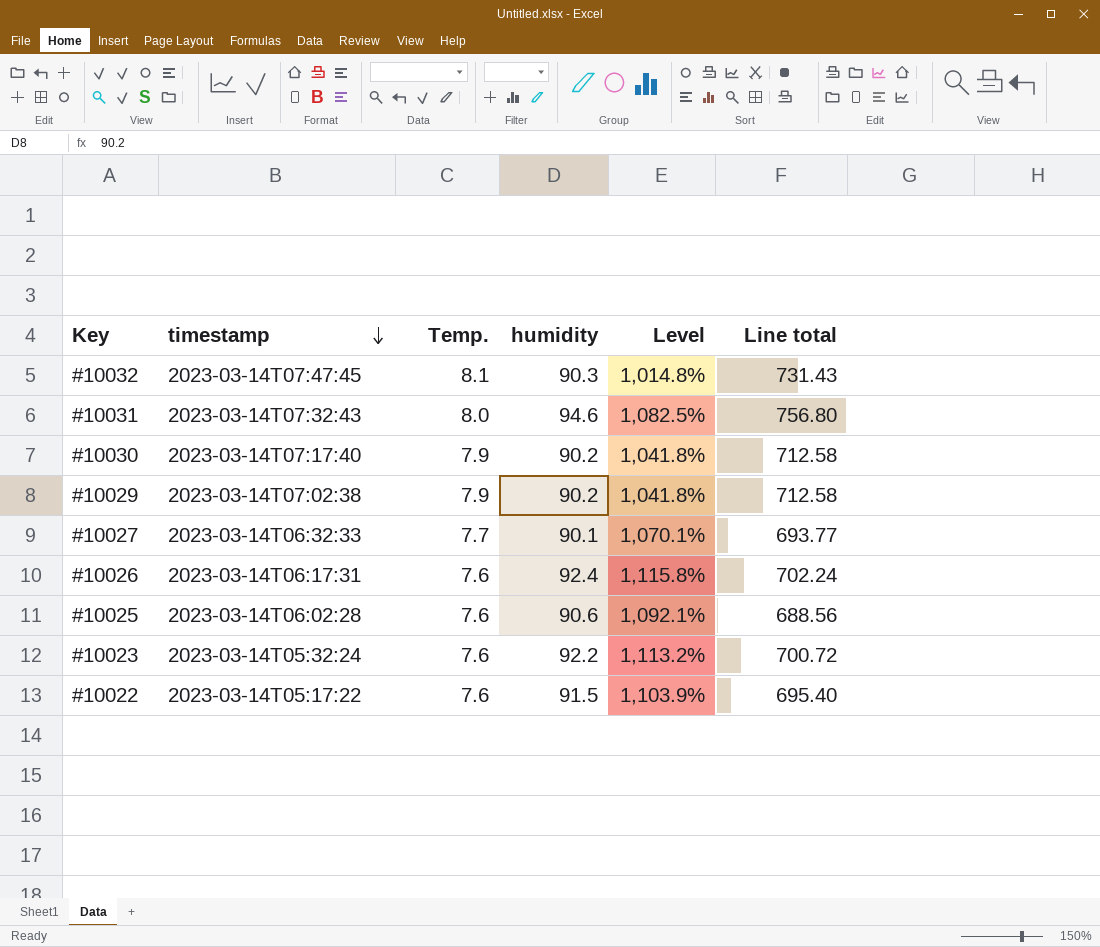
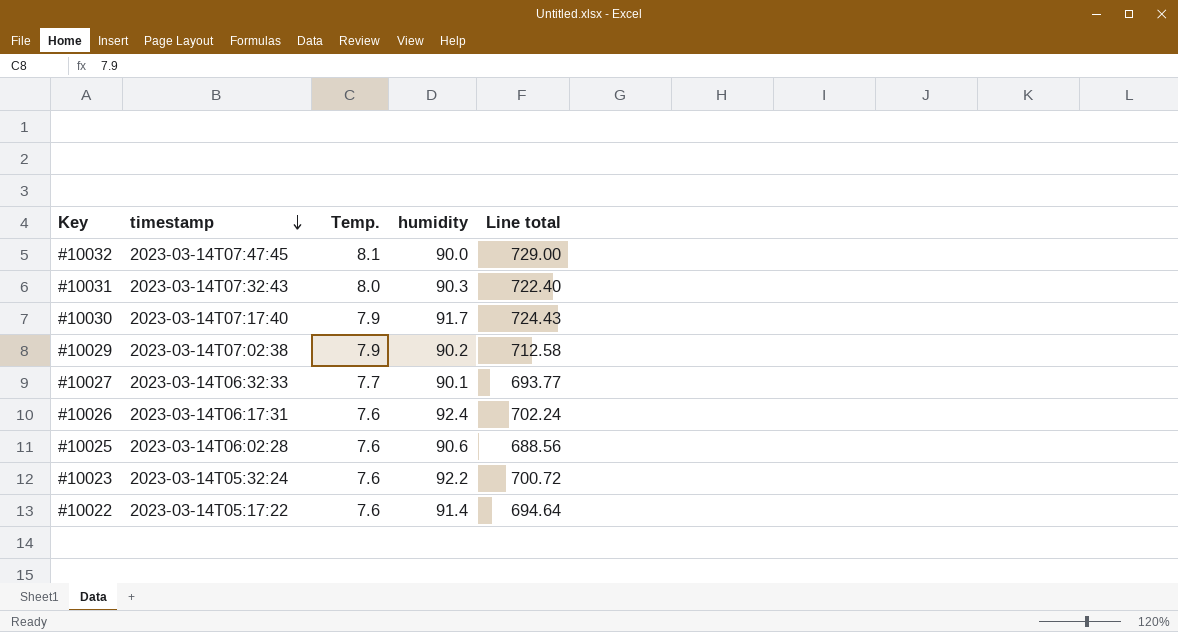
column Level | formula: ([humidity] - [Temp.]) / [Temp.] -> none
#10032 | humidity: 90.3 -> 90.0
#10032 | Line total: 731.43 -> 729.00
#10031 | humidity: 94.6 -> 90.3
#10031 | Line total: 756.80 -> 722.40
#10030 | humidity: 90.2 -> 91.7
#10030 | Line total: 712.58 -> 724.43
#10022 | humidity: 91.5 -> 91.4
#10022 | Line total: 695.40 -> 694.64

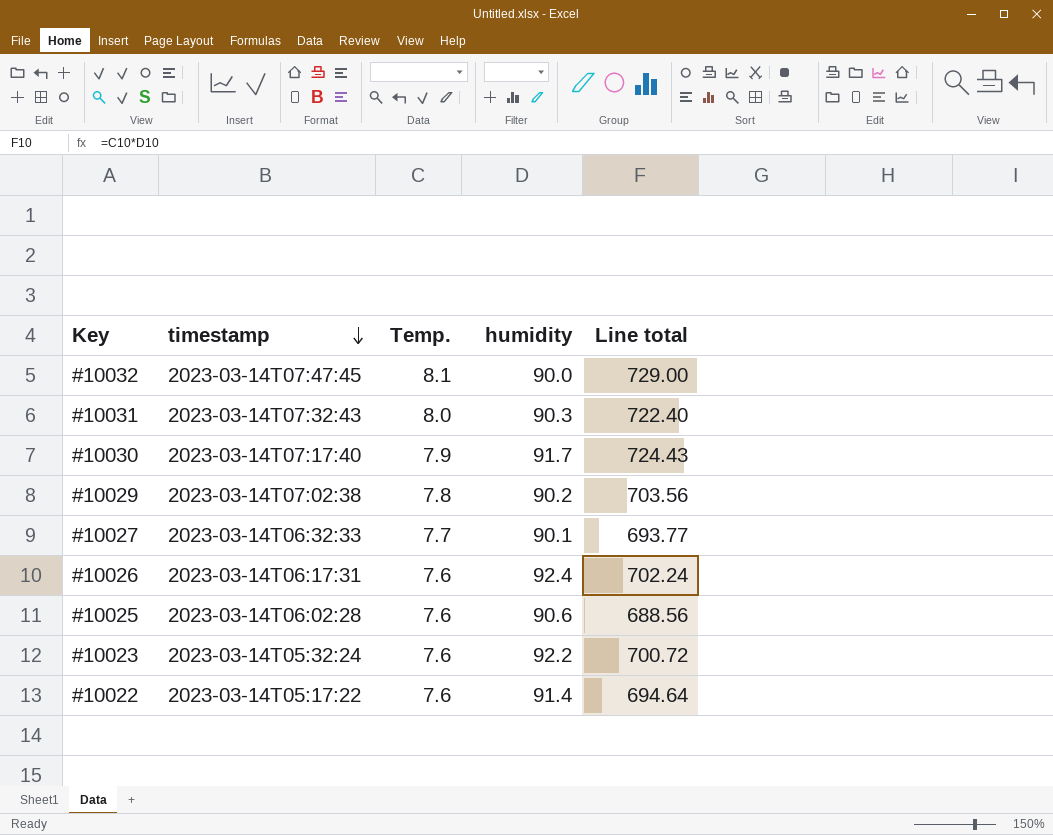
#10029 | Temp.: 7.9 -> 7.8
#10029 | Line total: 712.58 -> 703.56

